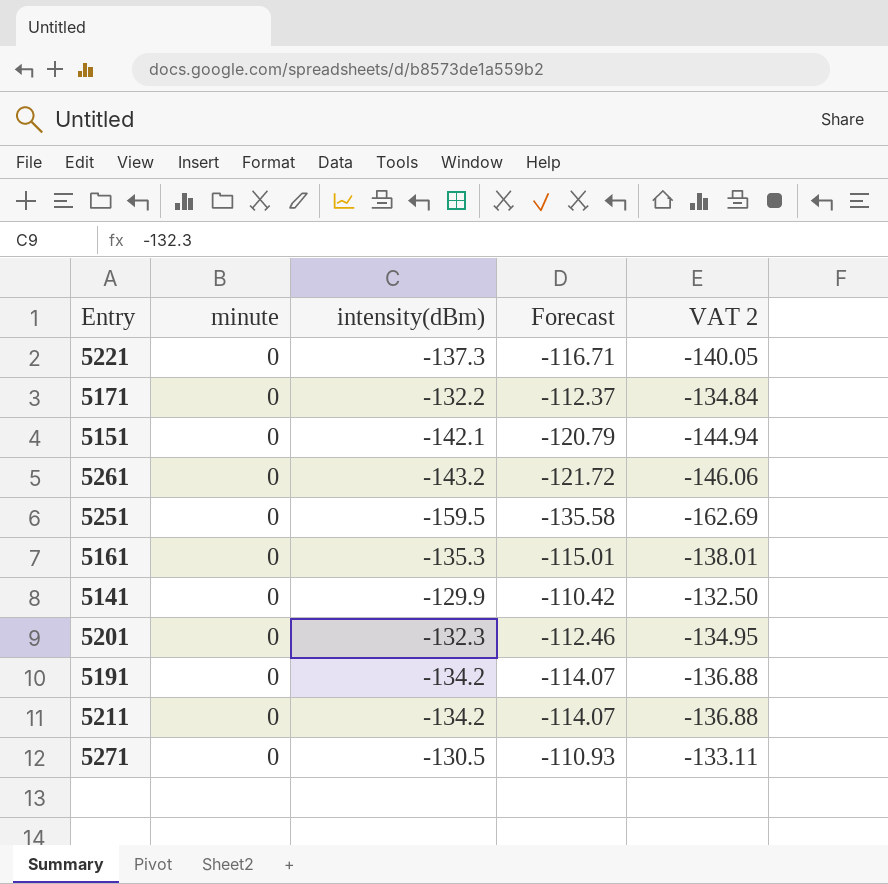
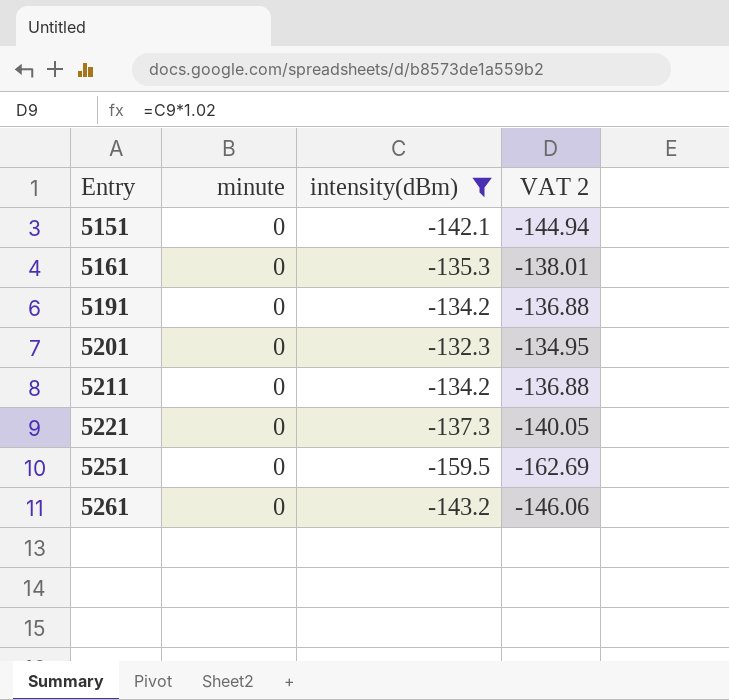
filter: none -> intensity(dBm) <= -132.3
row order: none -> Entry ascending
column Forecast | formula: [intensity(dBm)] * 0.85 -> none

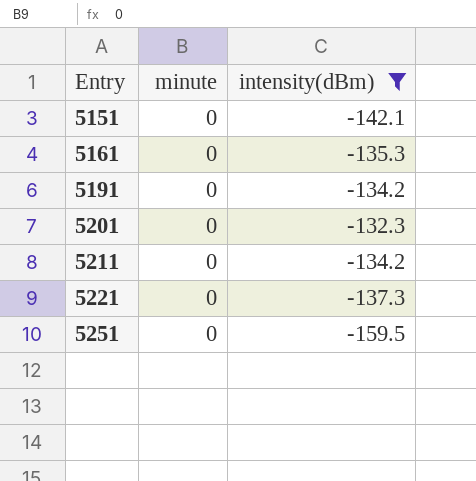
column VAT 2 | formula: [intensity(dBm)] * 1.02 -> none
row 5261: 0 | -143.2 | -146.06 -> none

